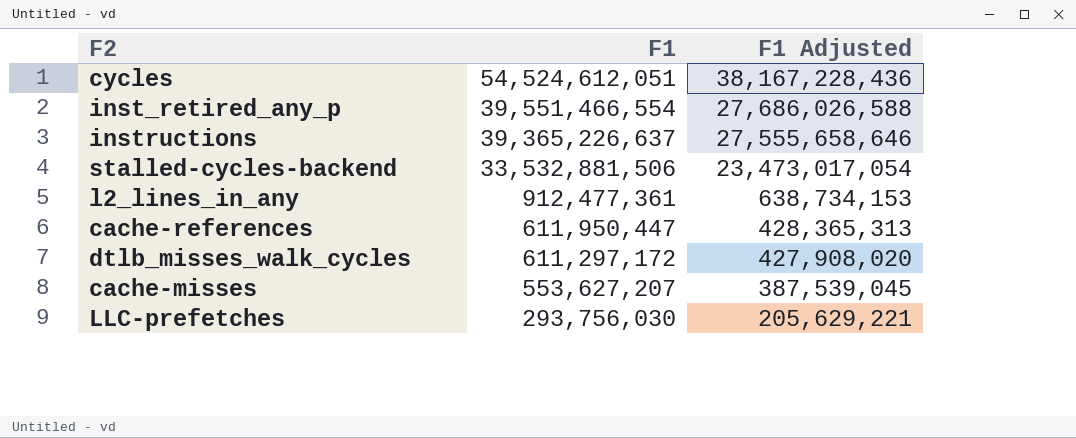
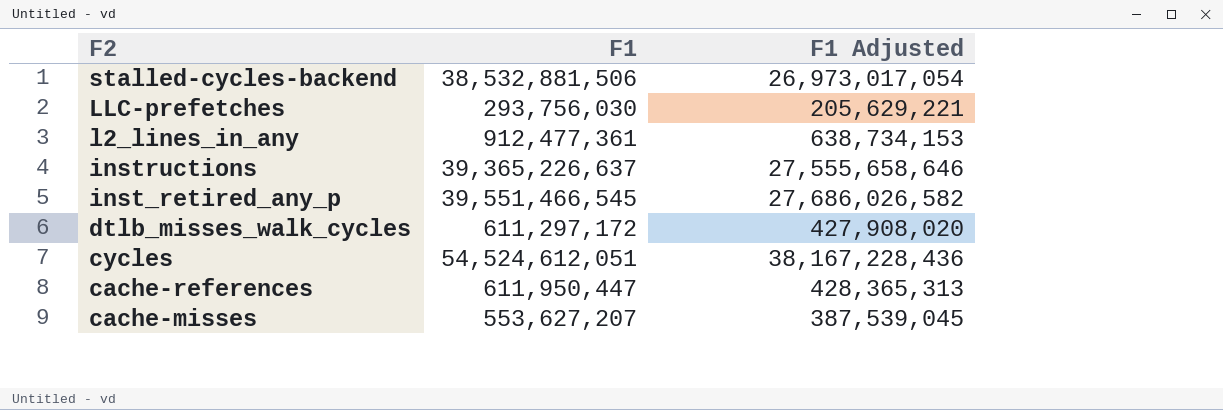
row order: F1 descending -> F2 descending
stalled-cycles-backend | F1: 33,532,881,506 -> 38,532,881,506
stalled-cycles-backend | F1 Adjusted: 23,473,017,054 -> 26,973,017,054
inst_retired_any_p | F1: 39,551,466,554 -> 39,551,466,545
inst_retired_any_p | F1 Adjusted: 27,686,026,588 -> 27,686,026,582

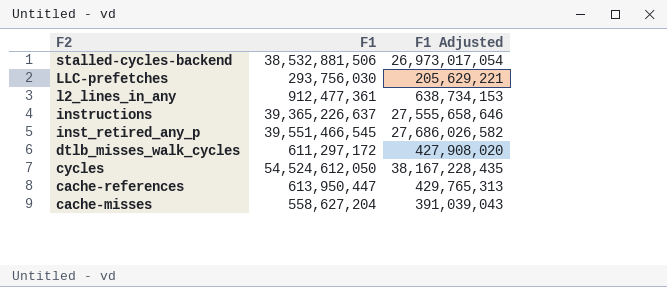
cycles | F1: 54,524,612,051 -> 54,524,612,050
cycles | F1 Adjusted: 38,167,228,436 -> 38,167,228,435
cache-references | F1: 611,950,447 -> 613,950,447
cache-references | F1 Adjusted: 428,365,313 -> 429,765,313
cache-misses | F1: 553,627,207 -> 558,627,204
cache-misses | F1 Adjusted: 387,539,045 -> 391,039,043

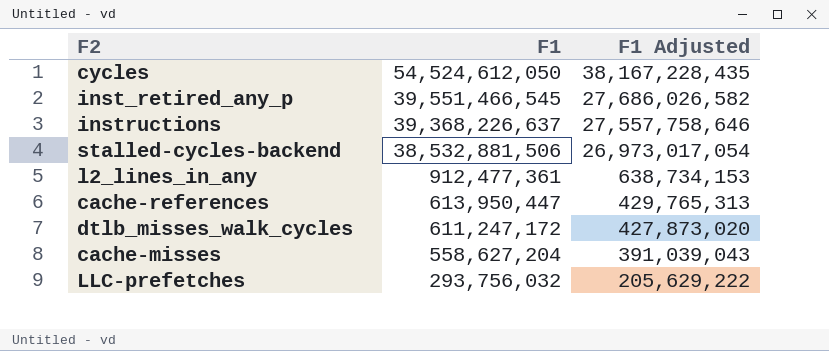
row order: F2 descending -> F1 descending
instructions | F1: 39,365,226,637 -> 39,368,226,637
instructions | F1 Adjusted: 27,555,658,646 -> 27,557,758,646
dtlb_misses_walk_cycles | F1: 611,297,172 -> 611,247,172
dtlb_misses_walk_cycles | F1 Adjusted: 427,908,020 -> 427,873,020
LLC-prefetches | F1: 293,756,030 -> 293,756,032
LLC-prefetches | F1 Adjusted: 205,629,221 -> 205,629,222

